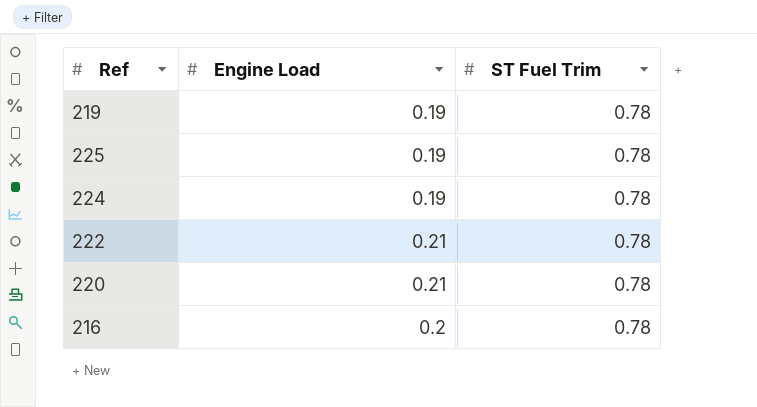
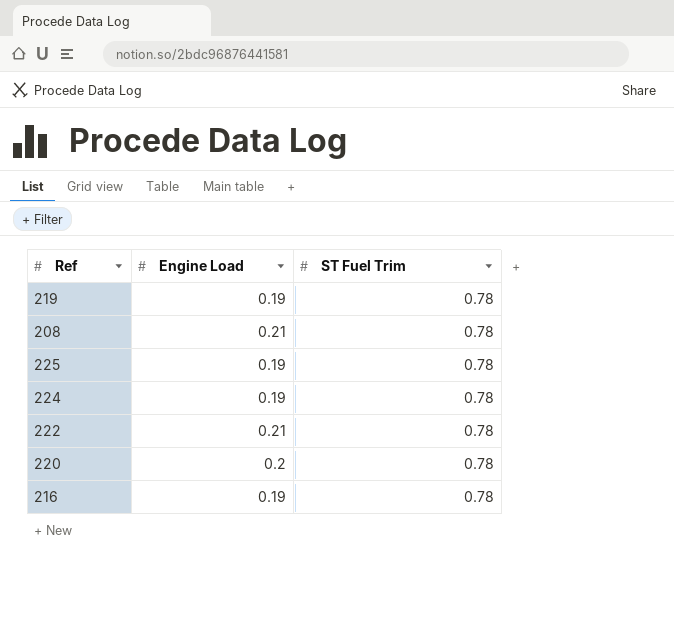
row 208: none -> 0.21 | 0.78
220 | Engine Load: 0.21 -> 0.2
216 | Engine Load: 0.2 -> 0.19

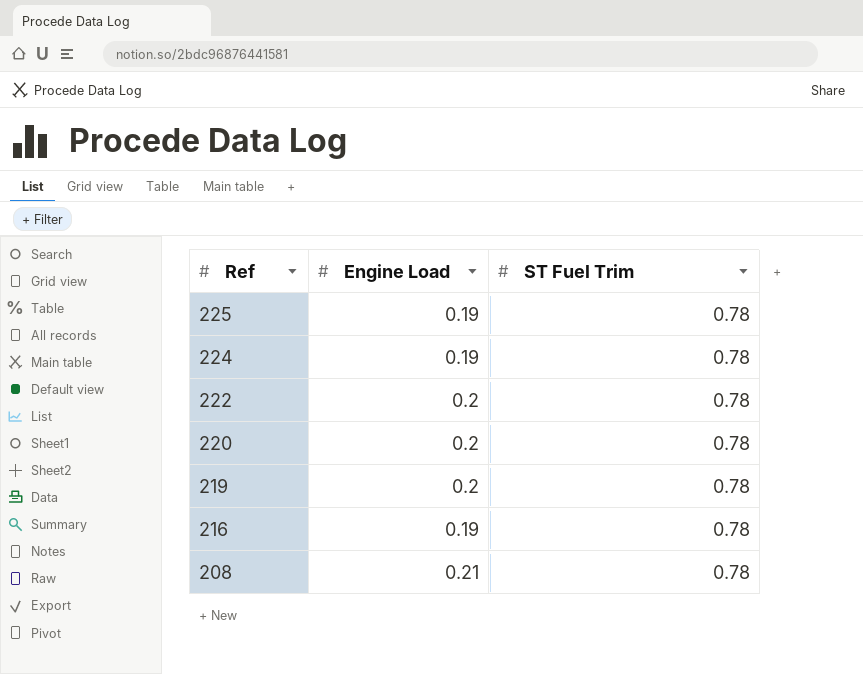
row order: none -> Ref descending
222 | Engine Load: 0.21 -> 0.2
219 | Engine Load: 0.19 -> 0.2

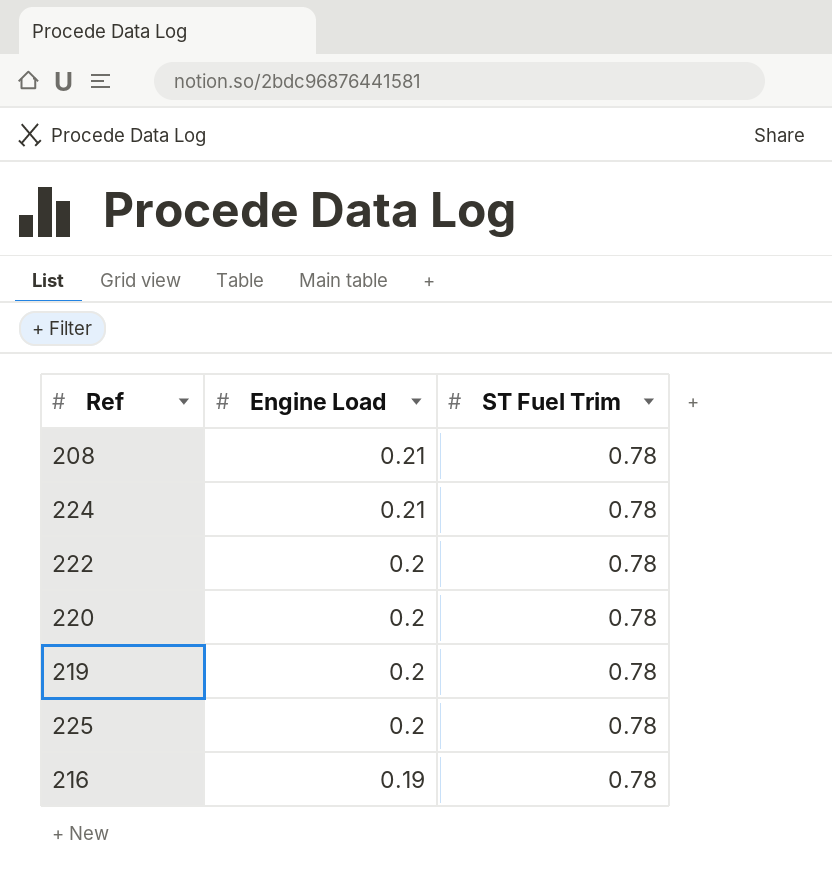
row order: Ref descending -> Engine Load descending
224 | Engine Load: 0.19 -> 0.21
225 | Engine Load: 0.19 -> 0.2

